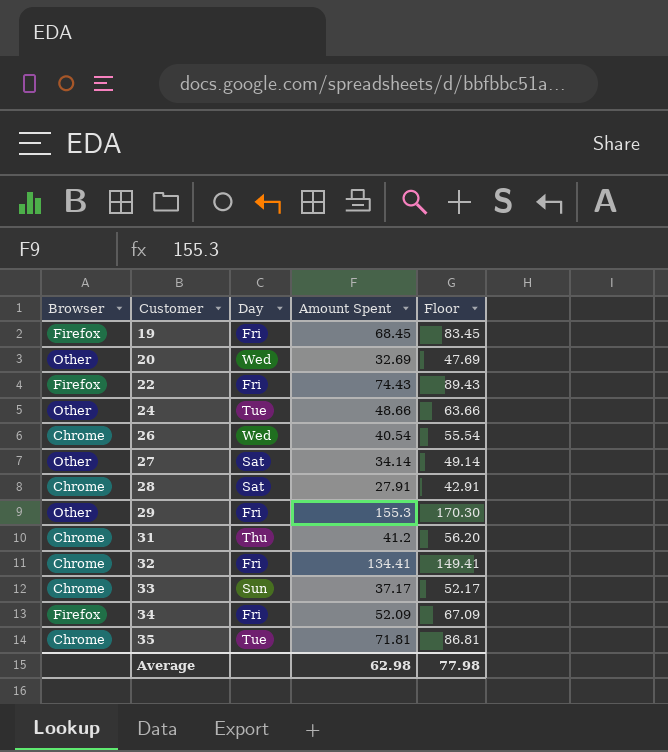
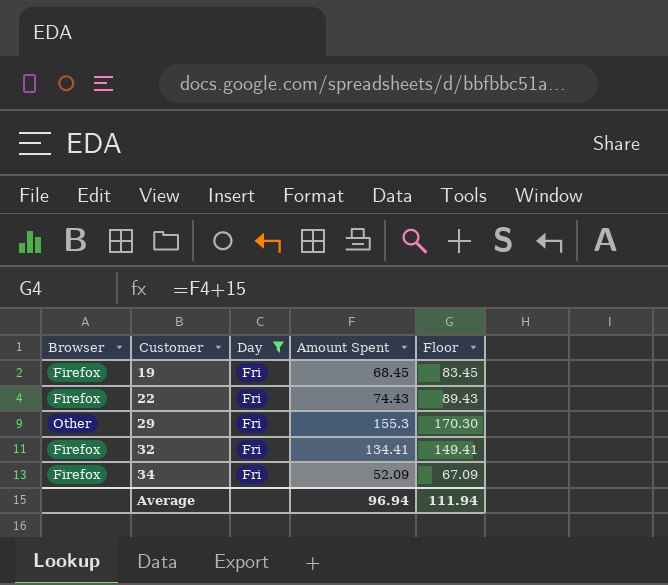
filter: none -> Day = Fri
32 | Browser: Chrome -> Firefox
Average | Amount Spent: 62.98 -> 96.94
Average | Floor: 77.98 -> 111.94

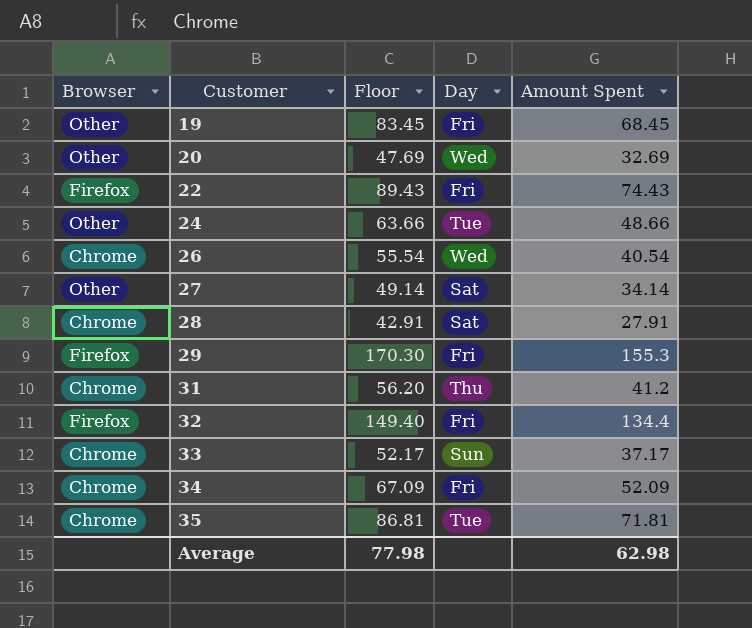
filter: Day = Fri -> none
column Floor | position: 5 -> 3
19 | Browser: Firefox -> Other
29 | Browser: Other -> Firefox
32 | Floor: 149.41 -> 149.40
32 | Amount Spent: 134.41 -> 134.4
34 | Browser: Firefox -> Chrome
Average | Floor: 111.94 -> 77.98
Average | Amount Spent: 96.94 -> 62.98

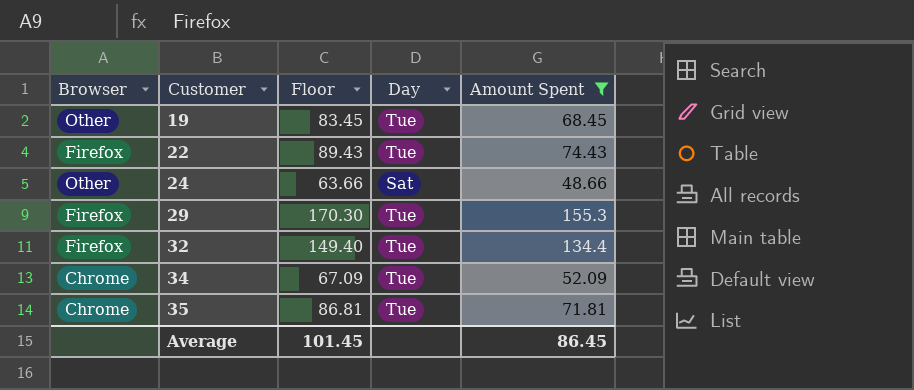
filter: none -> Amount Spent >= 48.66
19 | Day: Fri -> Tue
22 | Day: Fri -> Tue
24 | Day: Tue -> Sat
29 | Day: Fri -> Tue
32 | Day: Fri -> Tue
34 | Day: Fri -> Tue
Average | Floor: 77.98 -> 101.45
Average | Amount Spent: 62.98 -> 86.45

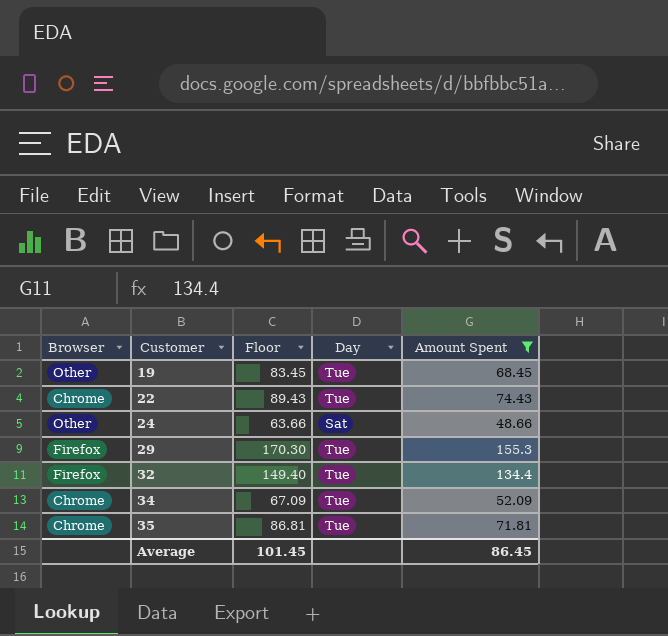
22 | Browser: Firefox -> Chrome

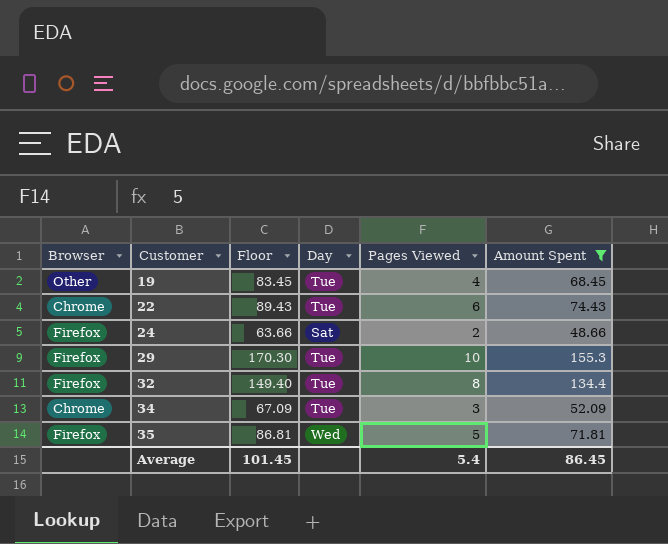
column Pages Viewed | position: none -> 5
24 | Browser: Other -> Firefox
35 | Browser: Chrome -> Firefox
35 | Day: Tue -> Wed

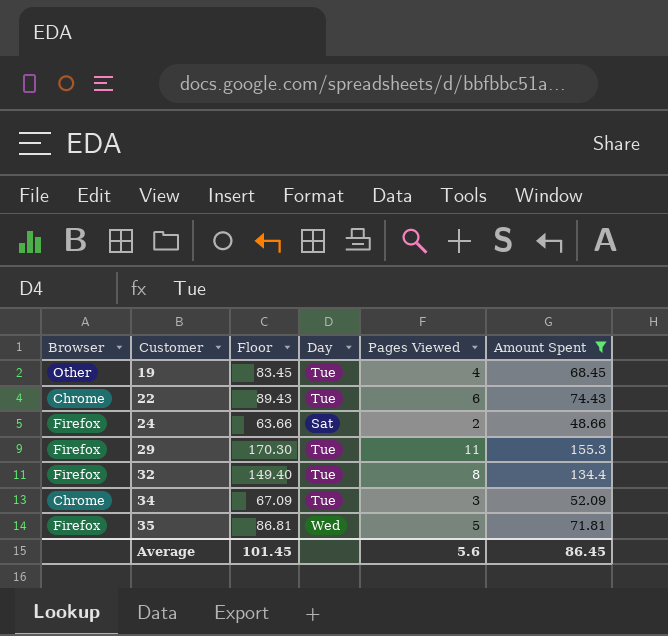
29 | Pages Viewed: 10 -> 11
Average | Pages Viewed: 5.4 -> 5.6

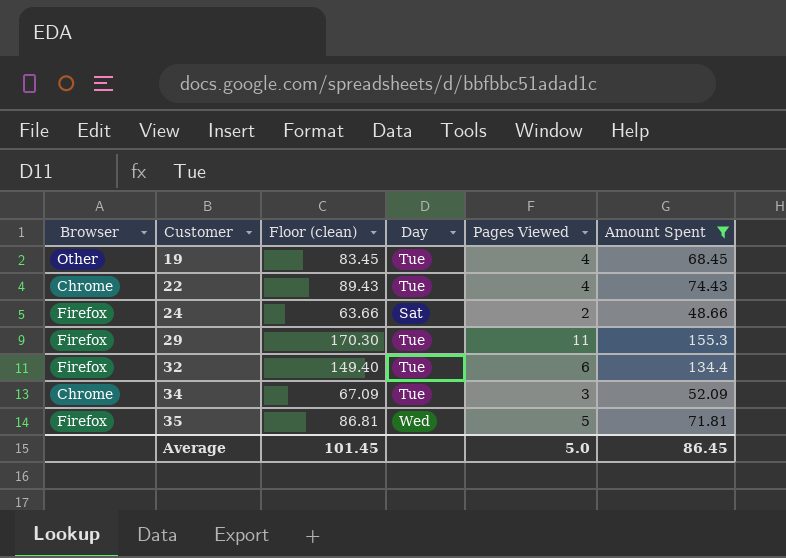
column name: Floor -> Floor (clean)
22 | Pages Viewed: 6 -> 4
32 | Pages Viewed: 8 -> 6
Average | Pages Viewed: 5.6 -> 5.0

